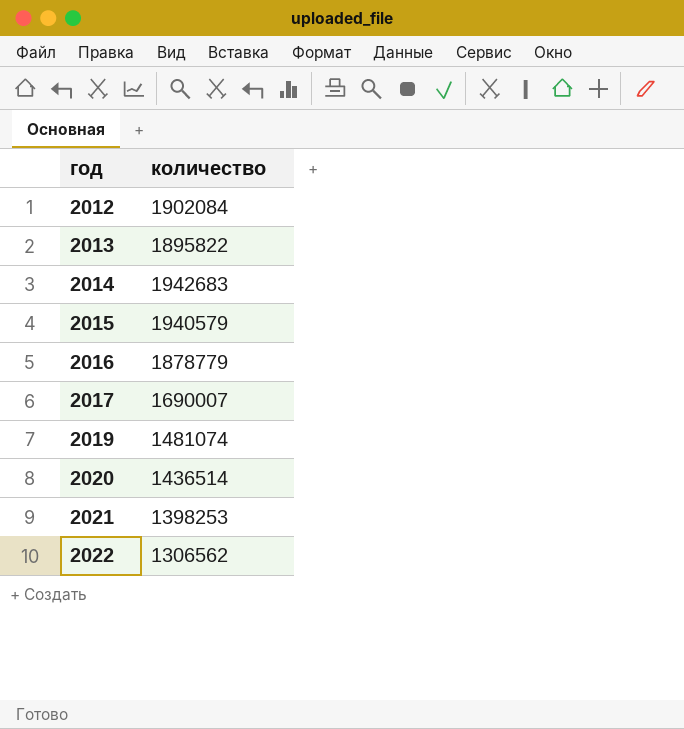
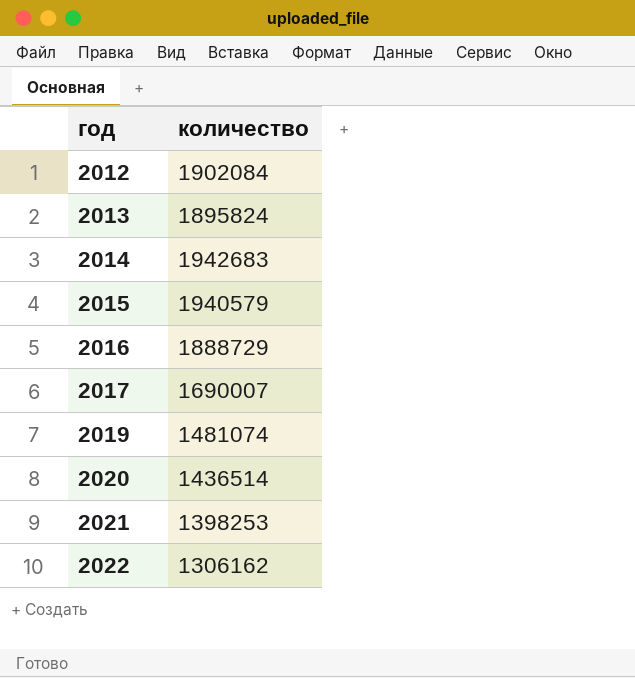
2013 | количество: 1895822 -> 1895824
2016 | количество: 1878779 -> 1888729
2022 | количество: 1306562 -> 1306162

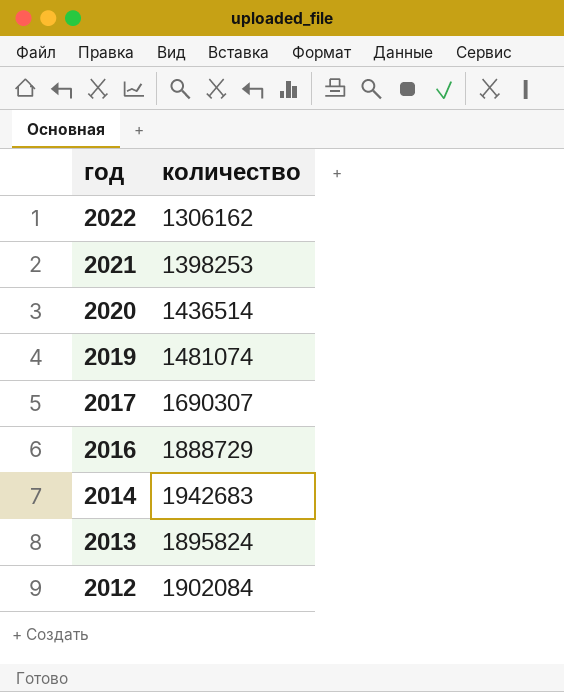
row order: год ascending -> год descending
row 2015: 1940579 -> none
2017 | количество: 1690007 -> 1690307

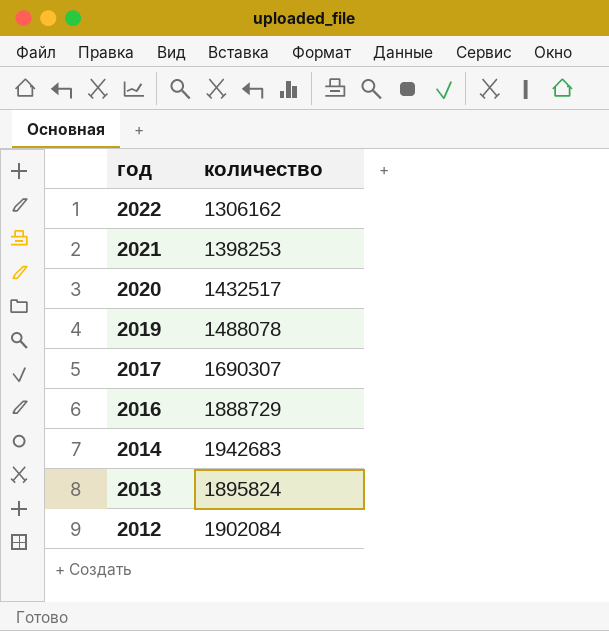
2020 | количество: 1436514 -> 1432517
2019 | количество: 1481074 -> 1488078

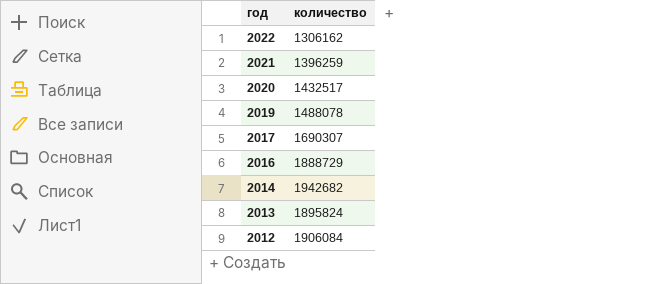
2021 | количество: 1398253 -> 1396259
2014 | количество: 1942683 -> 1942682
2012 | количество: 1902084 -> 1906084

